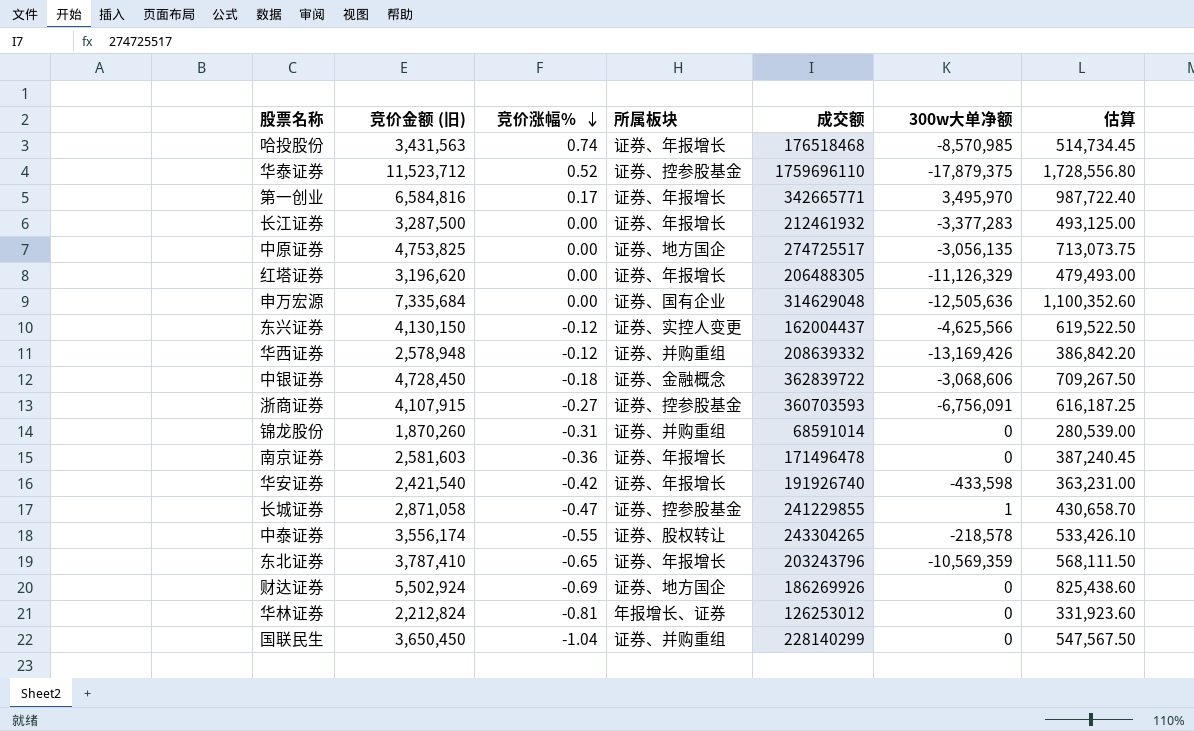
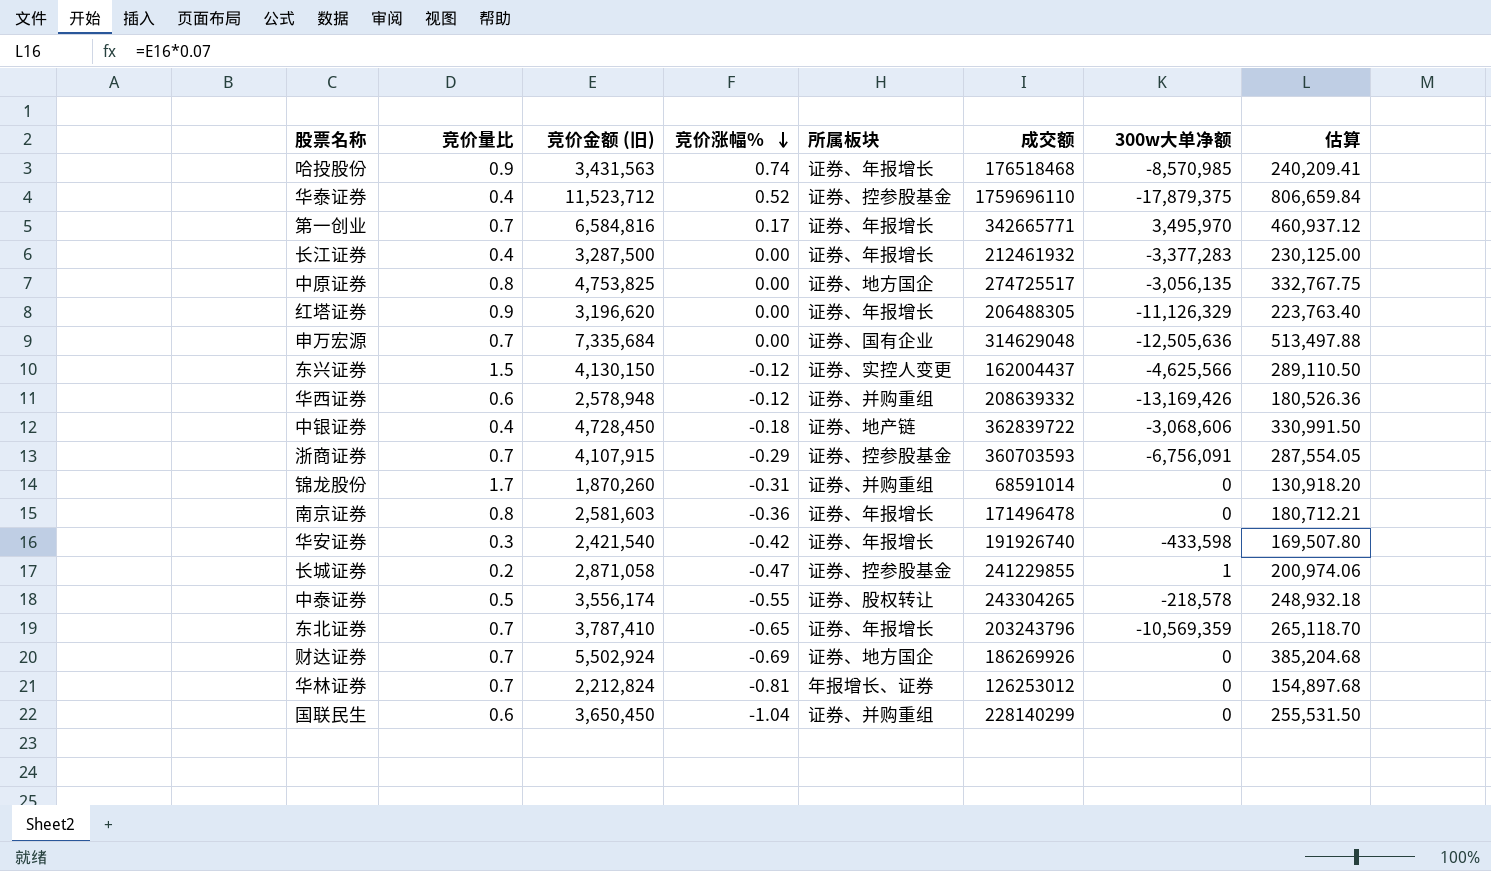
column 竞价量比 | position: none -> 2
column 估算 | formula: [竞价金额 (旧)] * 0.15 -> [竞价金额 (旧)] * 0.07
中银证券 | 所属板块: 证券、金融概念 -> 证券、地产链
浙商证券 | 竞价涨幅%: -0.27 -> -0.29

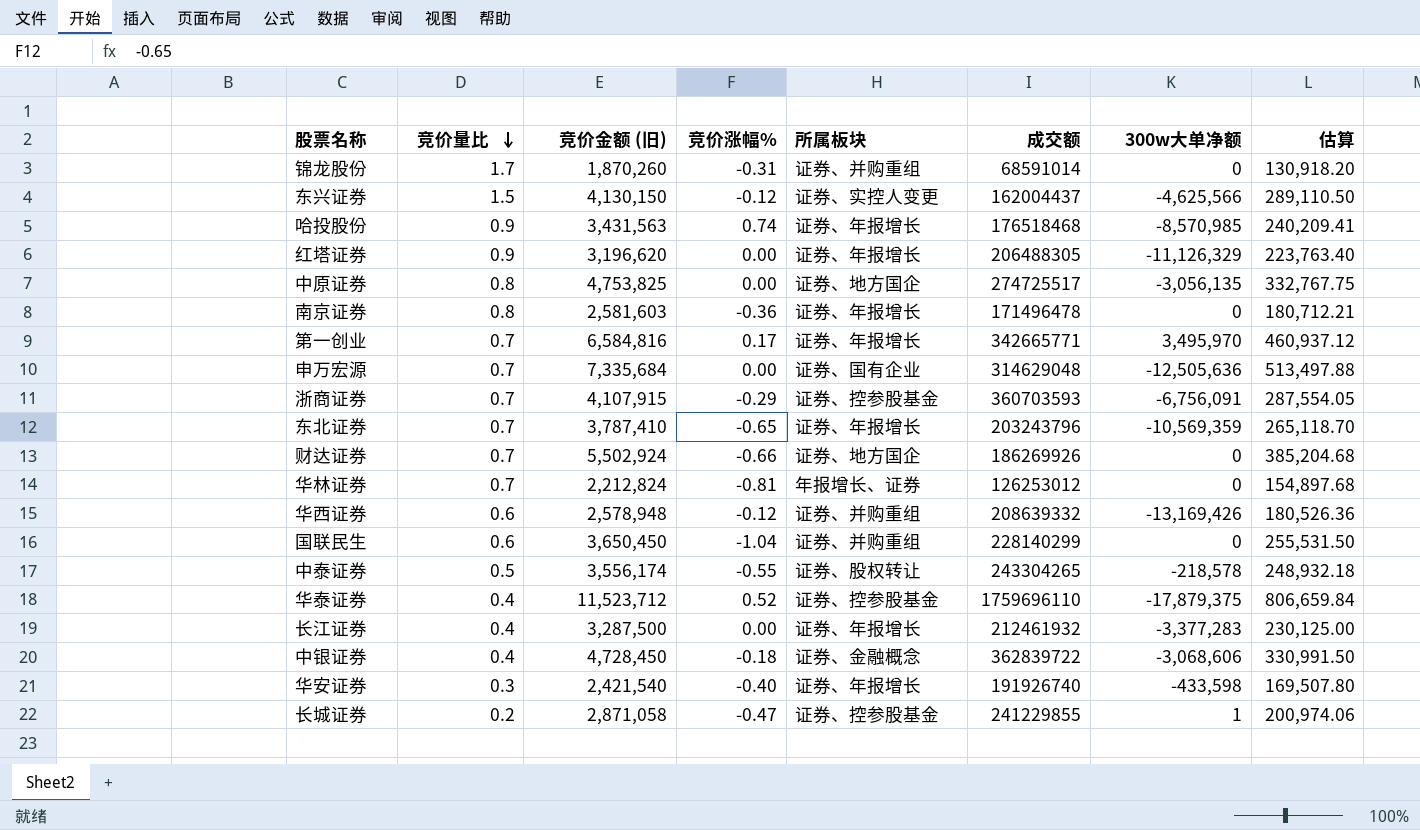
row order: 竞价涨幅% descending -> 竞价量比 descending
财达证券 | 竞价涨幅%: -0.69 -> -0.66
中银证券 | 所属板块: 证券、地产链 -> 证券、金融概念
华安证券 | 竞价涨幅%: -0.42 -> -0.40

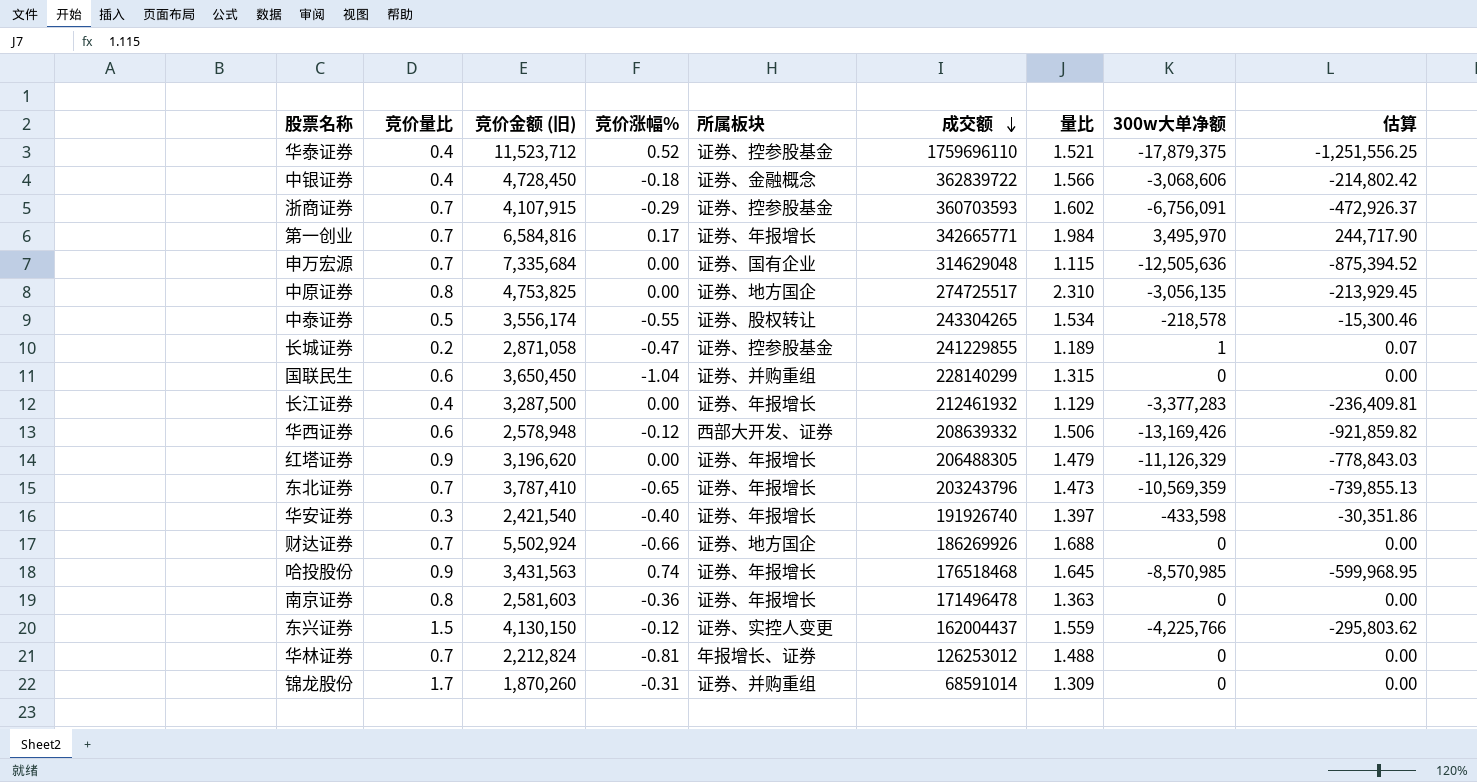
row order: 竞价量比 descending -> 成交额 descending
column 量比 | position: none -> 7
column 估算 | formula: [竞价金额 (旧)] * 0.07 -> [300w大单净额] * 0.07
华西证券 | 所属板块: 证券、并购重组 -> 西部大开发、证券
东兴证券 | 300w大单净额: -4,625,566 -> -4,225,766

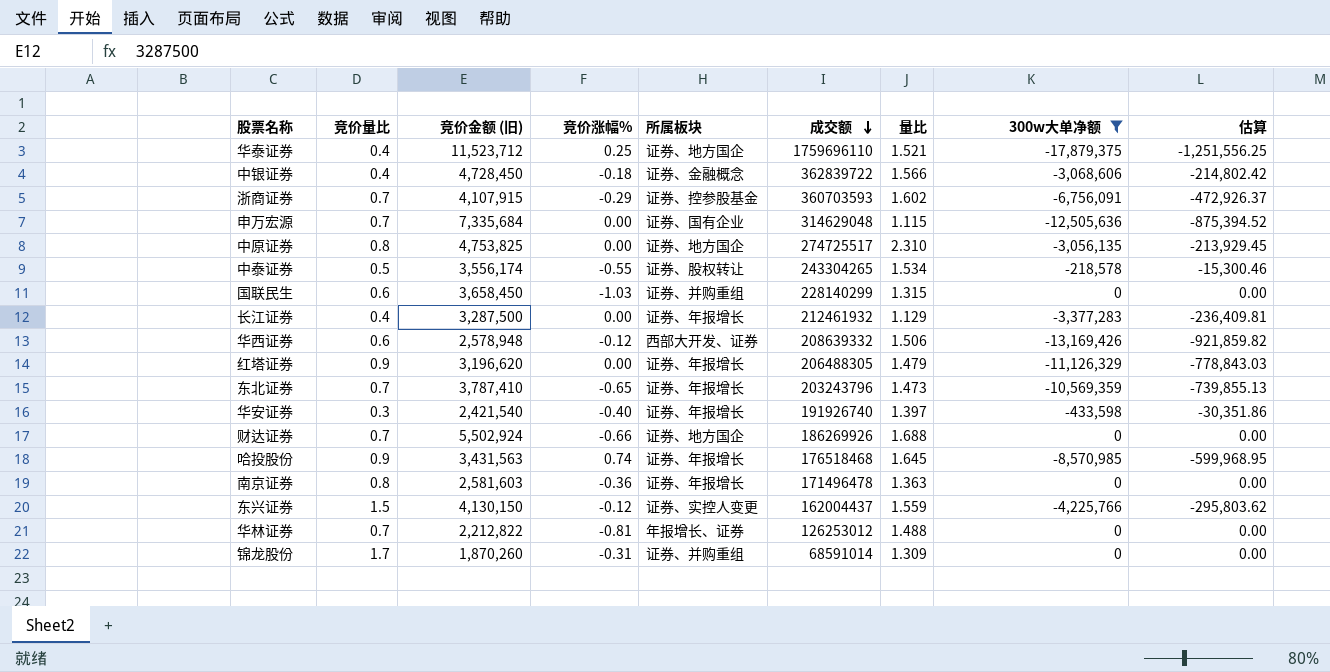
filter: none -> 300w大单净额 <= 0
华泰证券 | 竞价涨幅%: 0.52 -> 0.25
华泰证券 | 所属板块: 证券、控参股基金 -> 证券、地方国企
国联民生 | 竞价金额 (旧): 3,650,450 -> 3,658,450
国联民生 | 竞价涨幅%: -1.04 -> -1.03
华林证券 | 竞价金额 (旧): 2,212,824 -> 2,212,822

